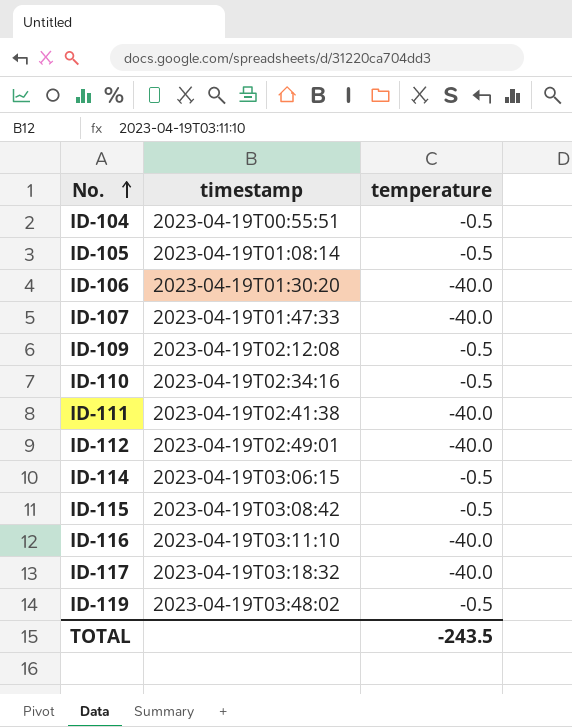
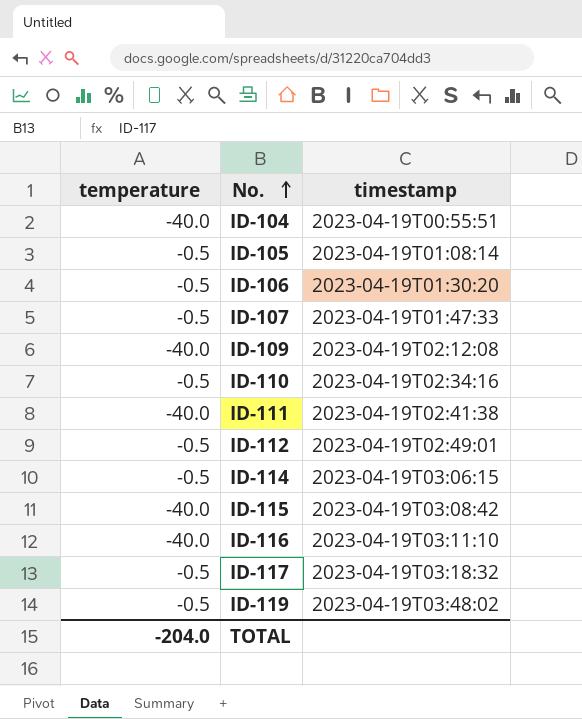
column temperature | position: 3 -> 1
ID-104 | temperature: -0.5 -> -40.0
ID-106 | temperature: -40.0 -> -0.5
ID-107 | temperature: -40.0 -> -0.5
ID-109 | temperature: -0.5 -> -40.0
ID-112 | temperature: -40.0 -> -0.5
ID-115 | temperature: -0.5 -> -40.0
ID-117 | temperature: -40.0 -> -0.5
TOTAL | temperature: -243.5 -> -204.0

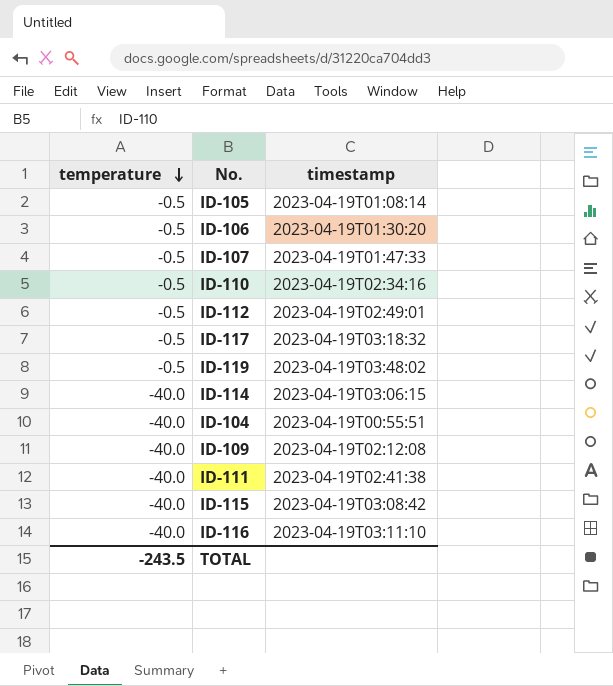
row order: No. ascending -> temperature descending
ID-114 | temperature: -0.5 -> -40.0
TOTAL | temperature: -204.0 -> -243.5

